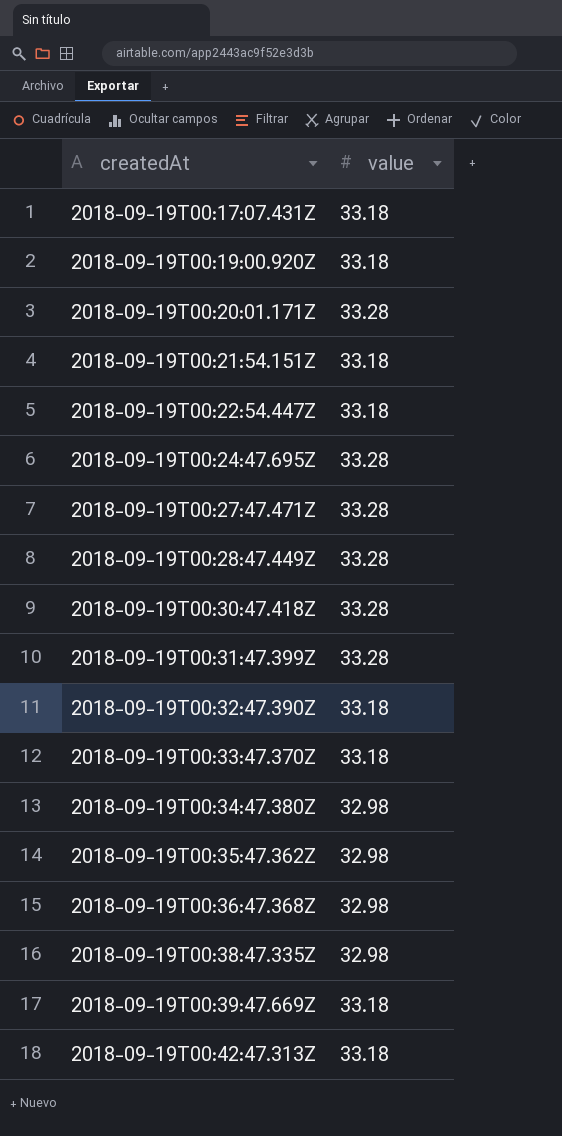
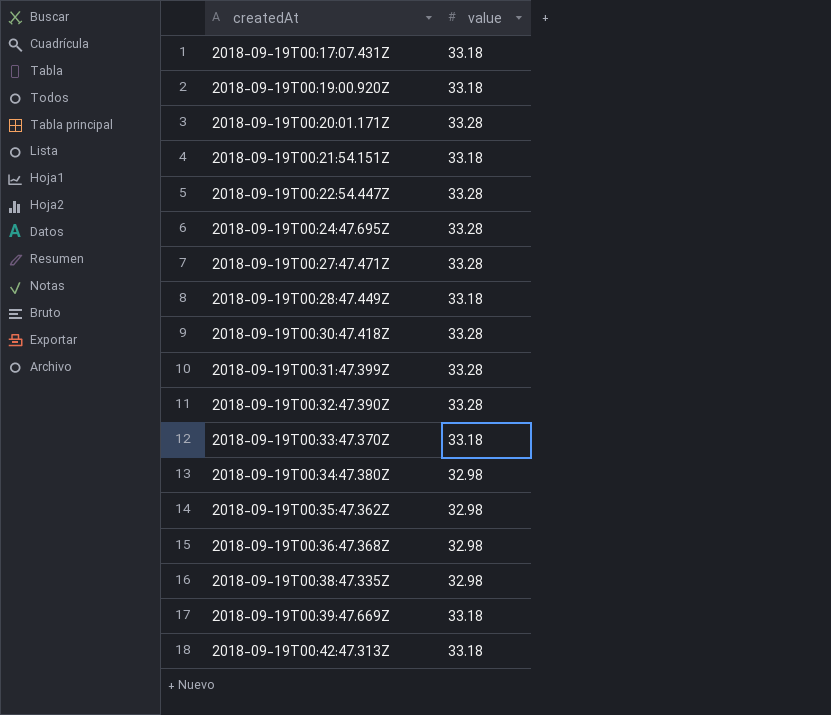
2018-09-19T00:22:54.447Z | value: 33.18 -> 33.28
2018-09-19T00:28:47.449Z | value: 33.28 -> 33.18
2018-09-19T00:32:47.390Z | value: 33.18 -> 33.28

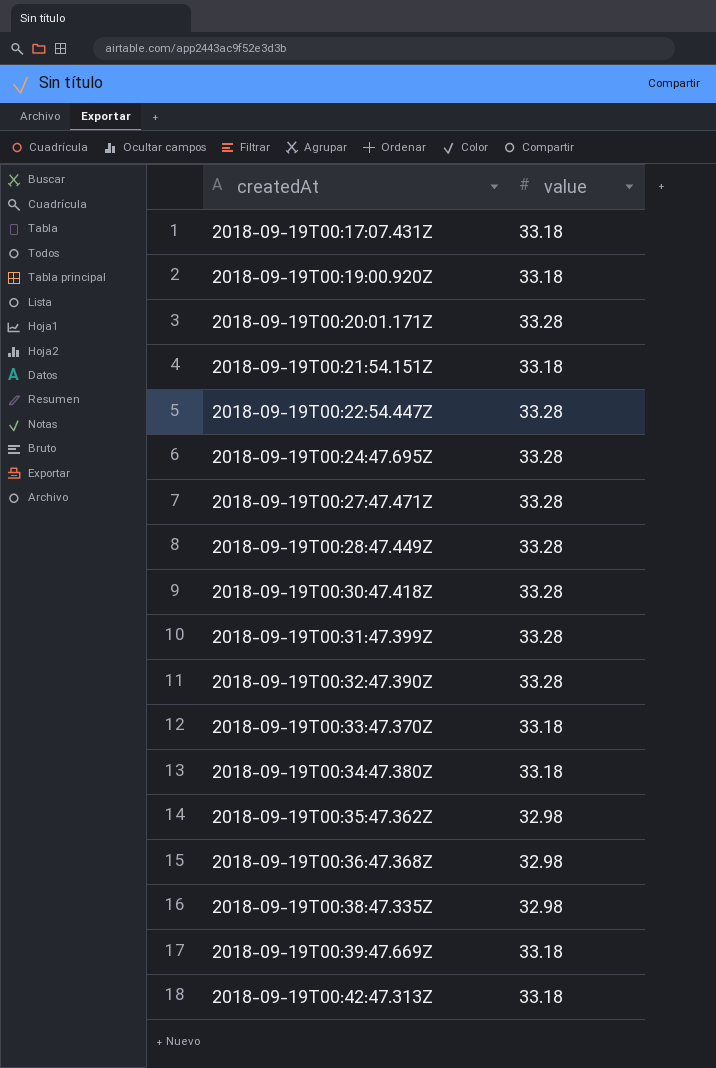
2018-09-19T00:28:47.449Z | value: 33.18 -> 33.28
2018-09-19T00:34:47.380Z | value: 32.98 -> 33.18

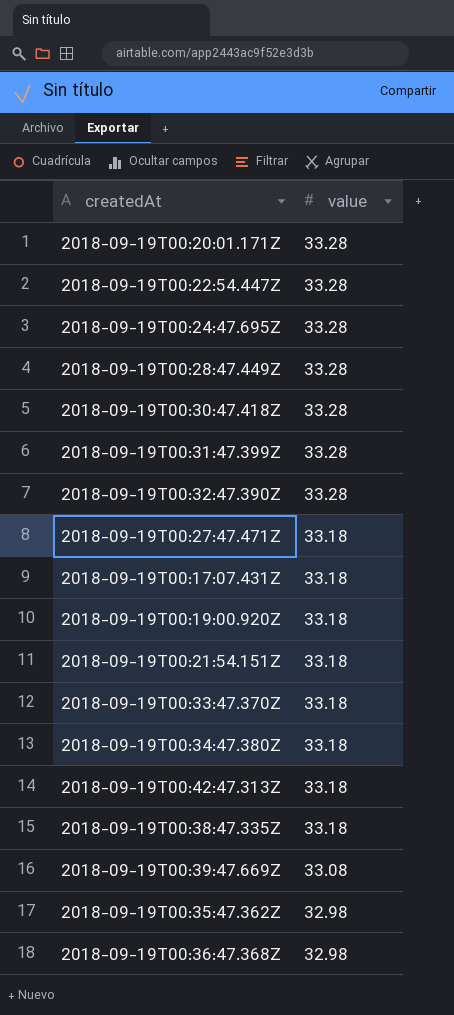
row order: createdAt ascending -> value descending
2018-09-19T00:27:47.471Z | value: 33.28 -> 33.18
2018-09-19T00:38:47.335Z | value: 32.98 -> 33.18
2018-09-19T00:39:47.669Z | value: 33.18 -> 33.08

